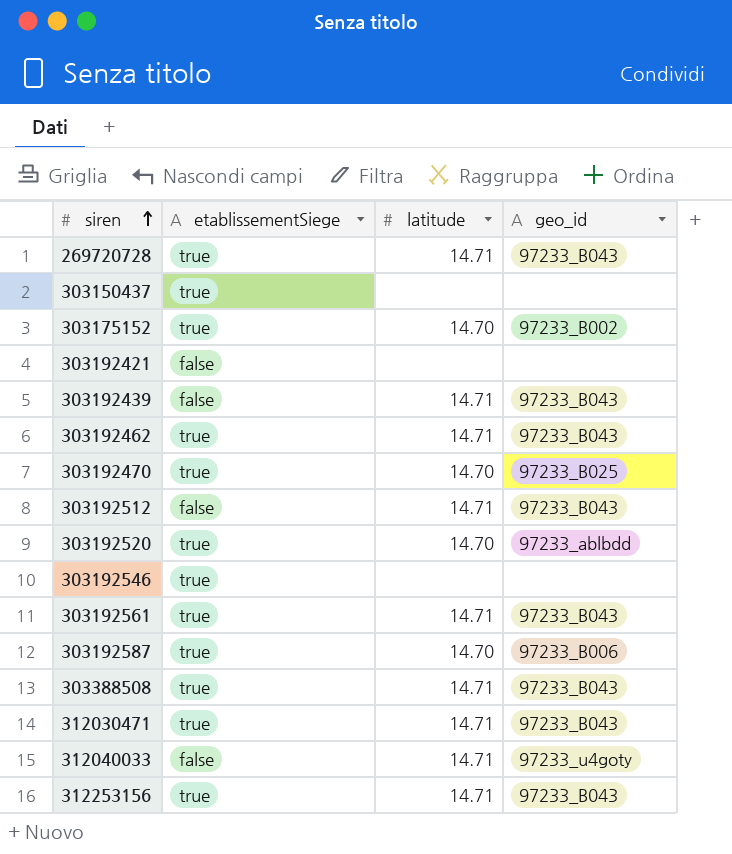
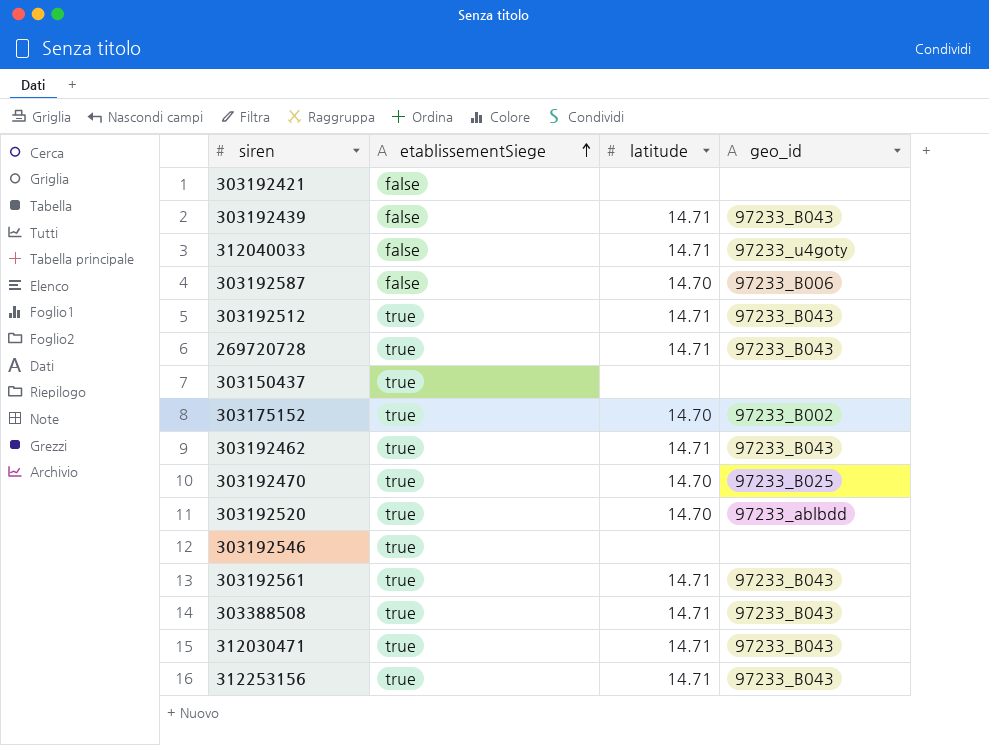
row order: siren ascending -> etablissementSiege ascending
303192587 | etablissementSiege: true -> false
303192512 | etablissementSiege: false -> true

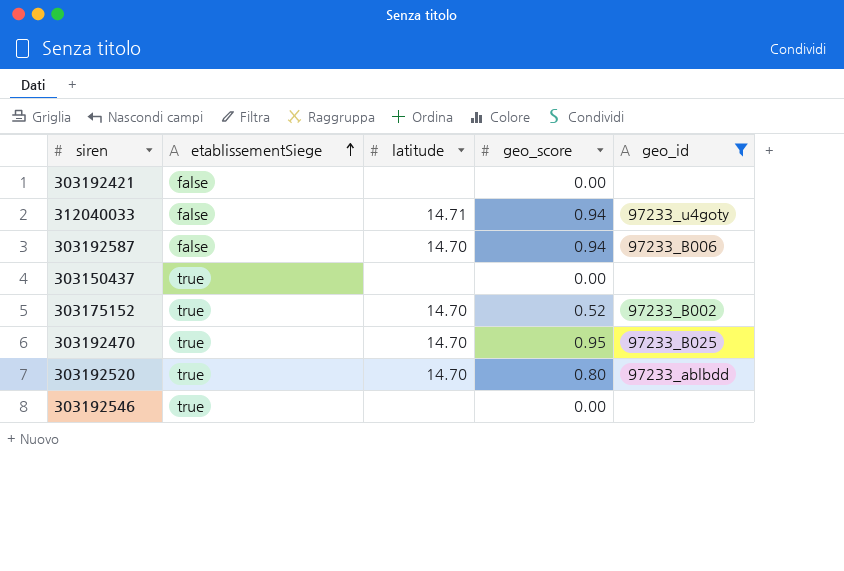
filter: none -> geo_id != 97233_B043
column geo_score | position: none -> 4

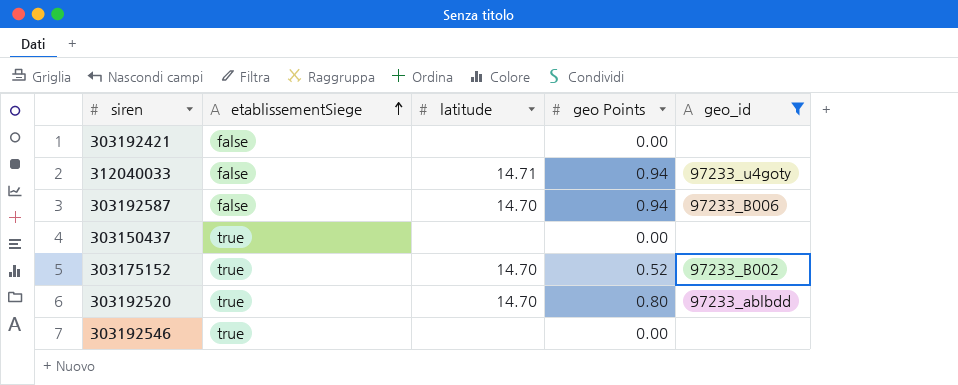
column name: geo_score -> geo Points
row 303192470: true | 14.70 | 0.95 | 97233_B025 -> none

